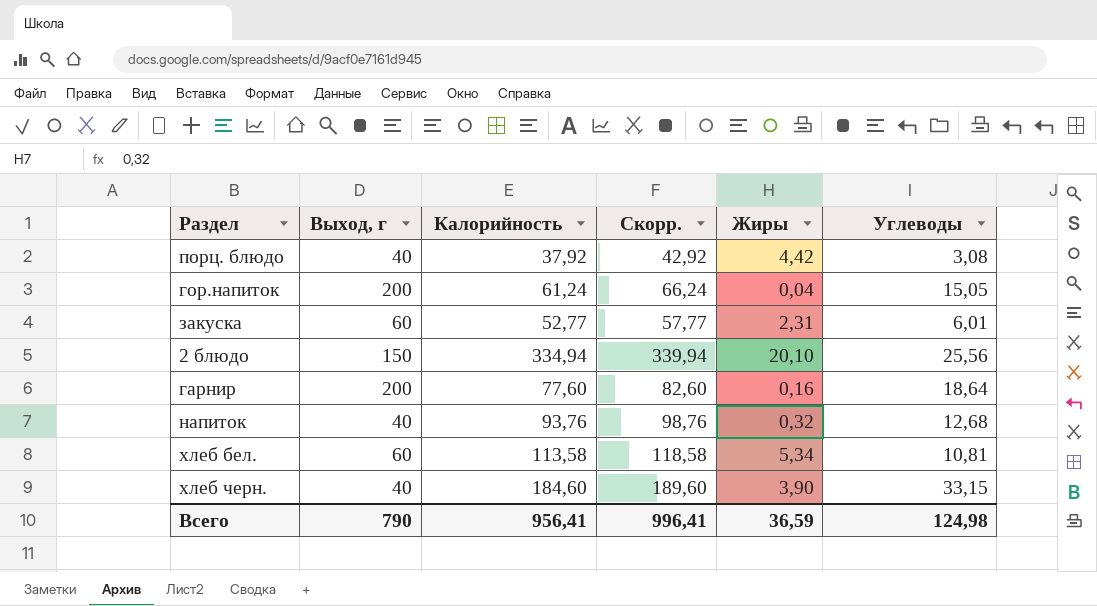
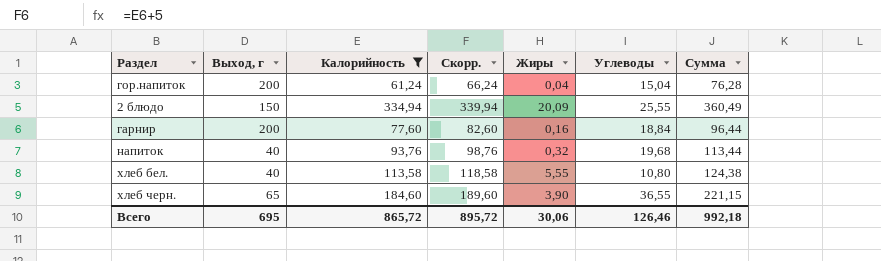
filter: none -> Калорийность >= 61,24
column Сумма | formula: none -> [Калорийность] + [Углеводы]
гор.напиток | Углеводы: 15,05 -> 15,04
2 блюдо | Жиры: 20,10 -> 20,09
2 блюдо | Углеводы: 25,56 -> 25,55
гарнир | Углеводы: 18,64 -> 18,84
напиток | Углеводы: 12,68 -> 19,68
хлеб бел. | Выход, г: 60 -> 40
хлеб бел. | Жиры: 5,34 -> 5,55
хлеб бел. | Углеводы: 10,81 -> 10,80
хлеб черн. | Выход, г: 40 -> 65
хлеб черн. | Углеводы: 33,15 -> 36,55
Всего | Выход, г: 790 -> 695
Всего | Калорийность: 956,41 -> 865,72
Всего | Скорр.: 996,41 -> 895,72
Всего | Жиры: 36,59 -> 30,06
Всего | Углеводы: 124,98 -> 126,46

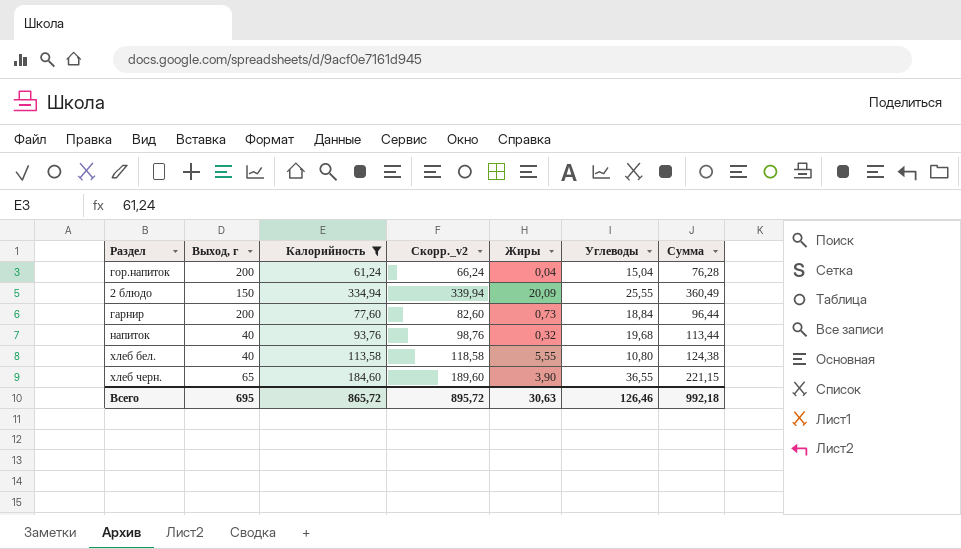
column name: Скорр. -> Скорр._v2
гарнир | Жиры: 0,16 -> 0,73
Всего | Жиры: 30,06 -> 30,63

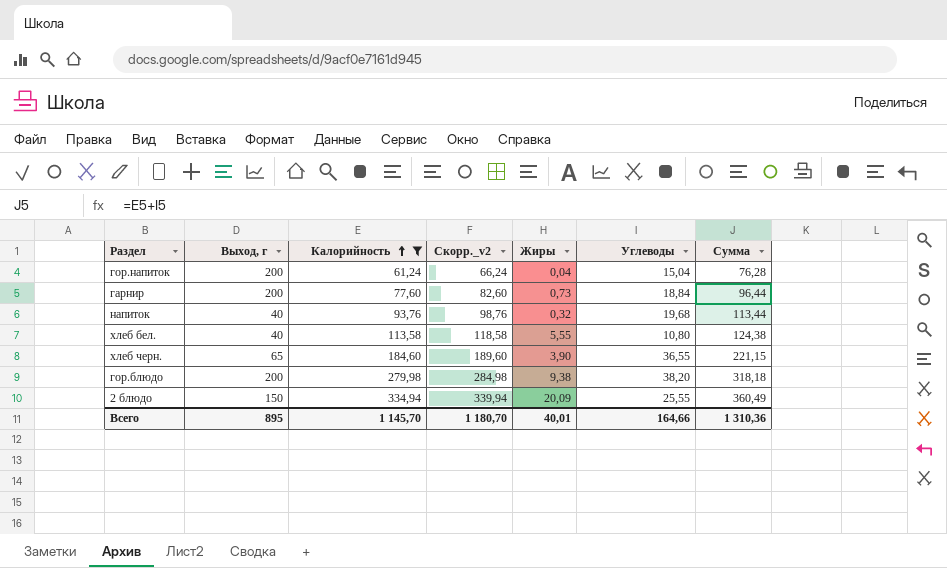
row order: none -> Калорийность ascending
row гор.блюдо: none -> 200 | 279,98 | 284,98 | 9,38 | 38,20 | 318,18
Всего | Выход, г: 695 -> 895
Всего | Калорийность: 865,72 -> 1 145,70
Всего | Скорр._v2: 895,72 -> 1 180,70
Всего | Жиры: 30,63 -> 40,01
Всего | Углеводы: 126,46 -> 164,66
Всего | Сумма: 992,18 -> 1 310,36

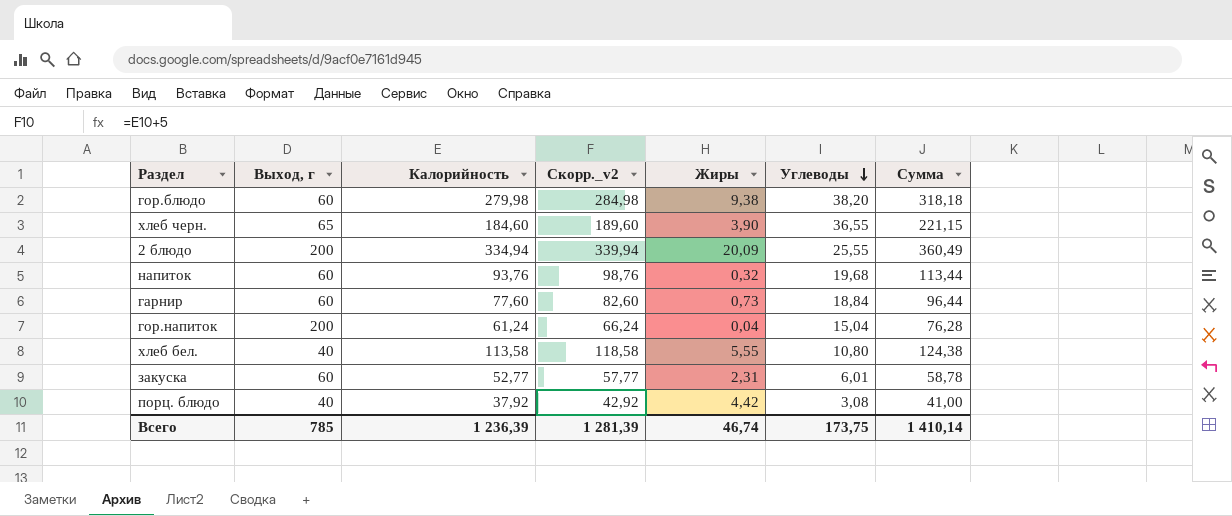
filter: Калорийность >= 61,24 -> none
row order: Калорийность ascending -> Углеводы descending
гор.блюдо | Выход, г: 200 -> 60
2 блюдо | Выход, г: 150 -> 200
напиток | Выход, г: 40 -> 60
гарнир | Выход, г: 200 -> 60
Всего | Выход, г: 895 -> 785
Всего | Калорийность: 1 145,70 -> 1 236,39
Всего | Скорр._v2: 1 180,70 -> 1 281,39
Всего | Жиры: 40,01 -> 46,74
Всего | Углеводы: 164,66 -> 173,75
Всего | Сумма: 1 310,36 -> 1 410,14

